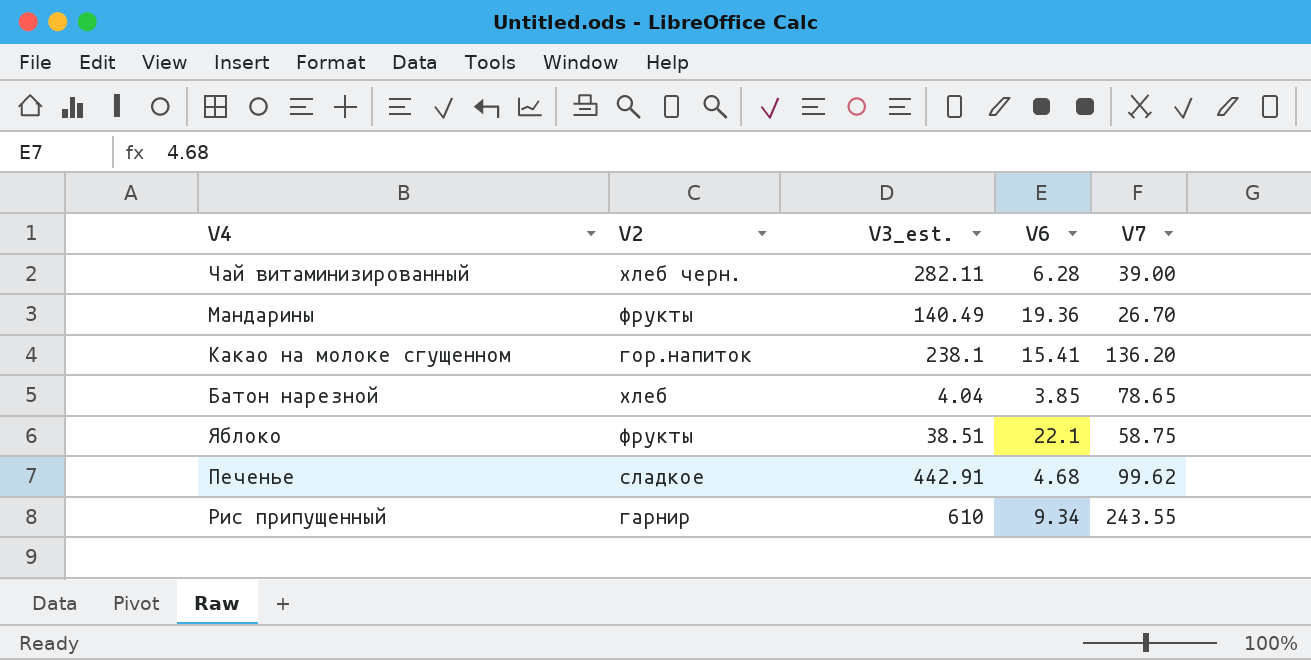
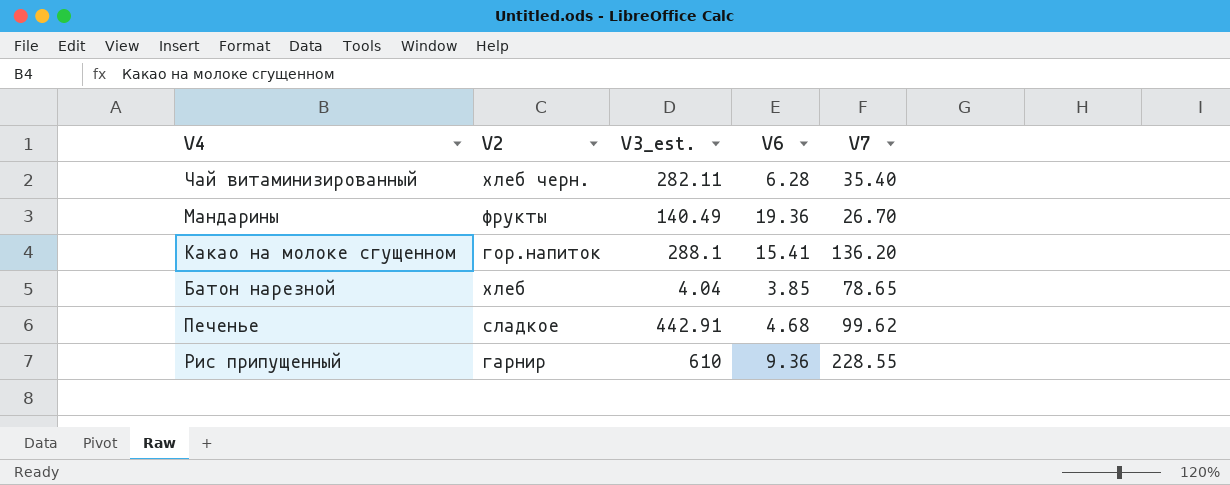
row Яблоко: фрукты | 38.51 | 22.1 | 58.75 -> none
Чай витаминизированный | V7: 39.00 -> 35.40
Какао на молоке сгущенном | V3_est.: 238.1 -> 288.1
Рис припущенный | V6: 9.34 -> 9.36
Рис припущенный | V7: 243.55 -> 228.55

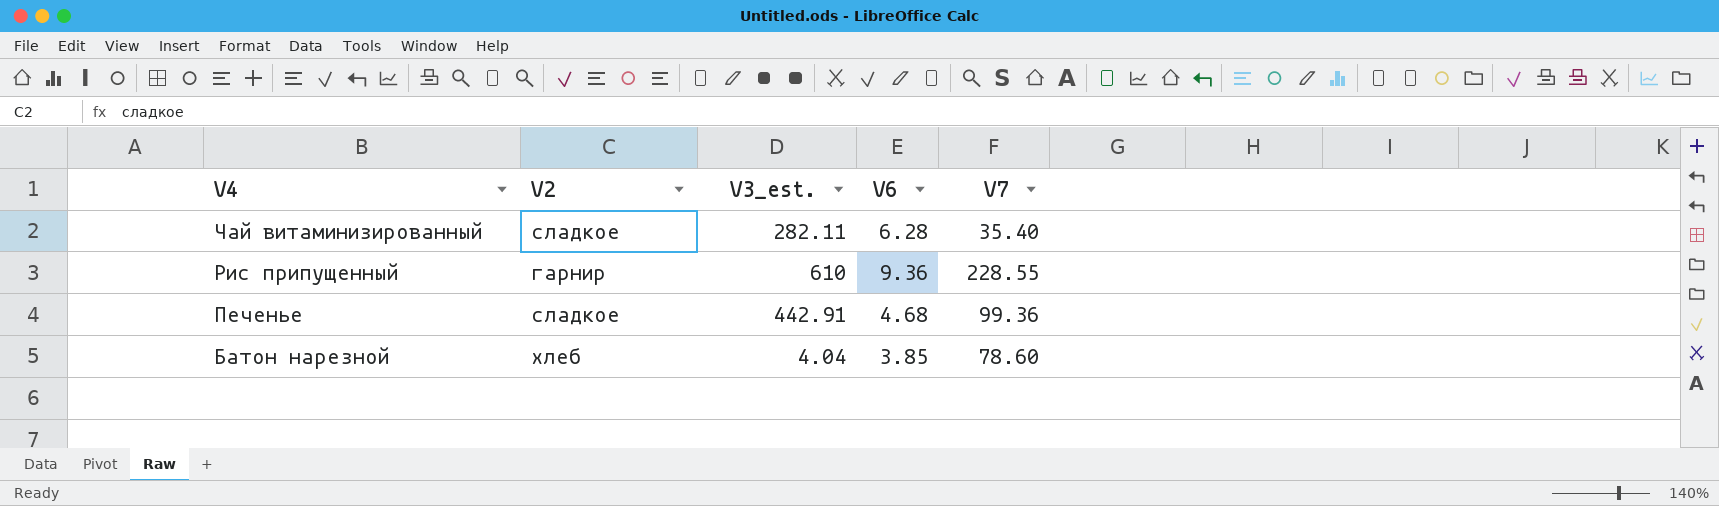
row order: none -> V4 descending
row Мандарины: фрукты | 140.49 | 19.36 | 26.70 -> none
row Какао на молоке сгущенном: гор.напиток | 288.1 | 15.41 | 136.20 -> none
Чай витаминизированный | V2: хлеб черн. -> сладкое
Печенье | V7: 99.62 -> 99.36
Батон нарезной | V7: 78.65 -> 78.60

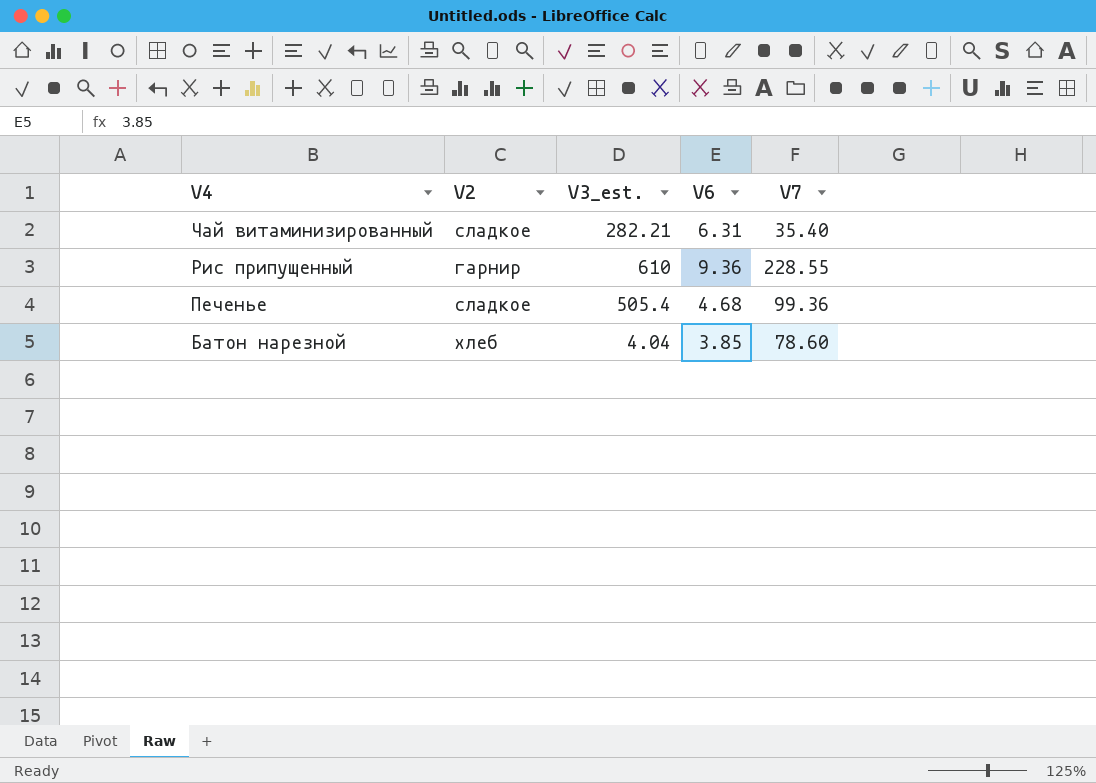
Чай витаминизированный | V3_est.: 282.11 -> 282.21
Чай витаминизированный | V6: 6.28 -> 6.31
Печенье | V3_est.: 442.91 -> 505.4

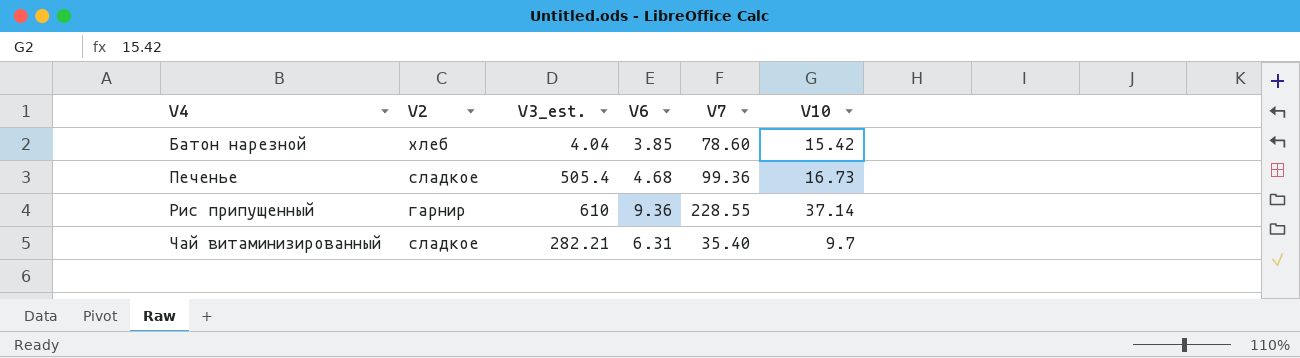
row order: V4 descending -> V4 ascending
column V10 | position: none -> 6

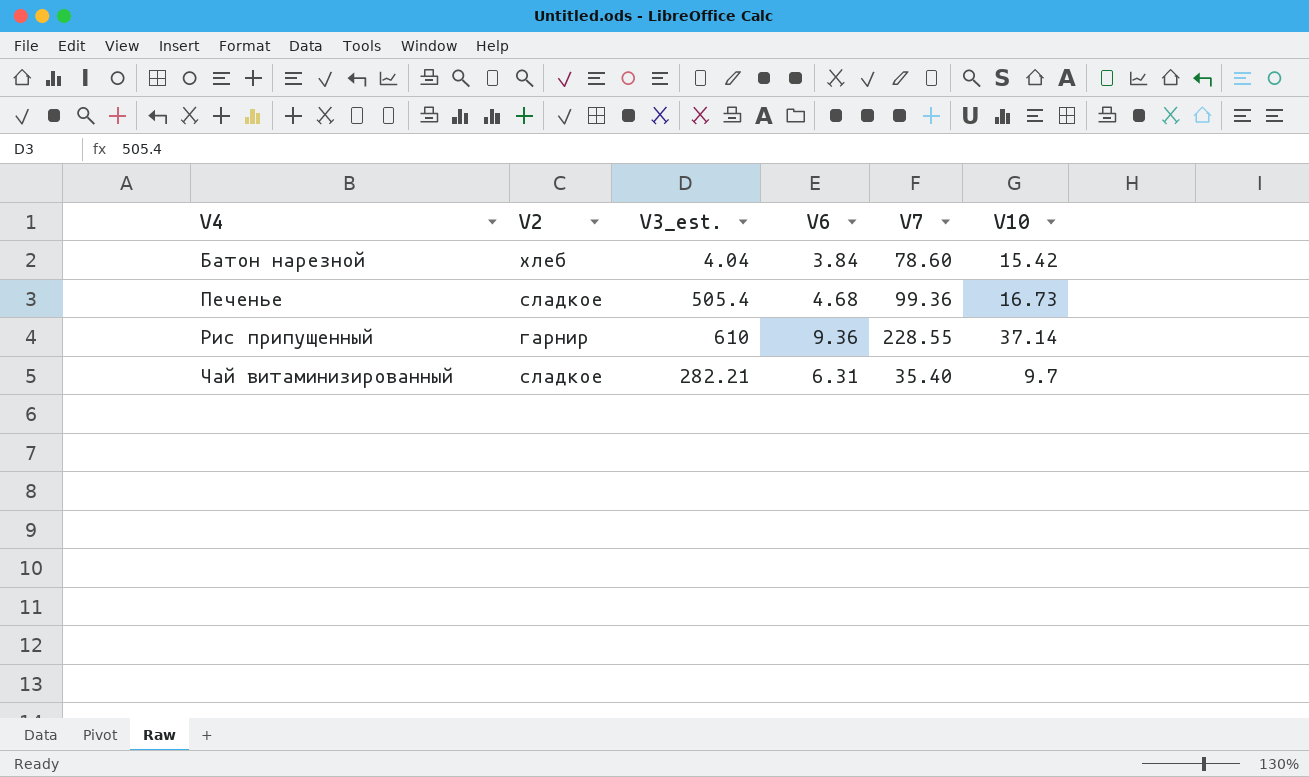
Батон нарезной | V6: 3.85 -> 3.84

